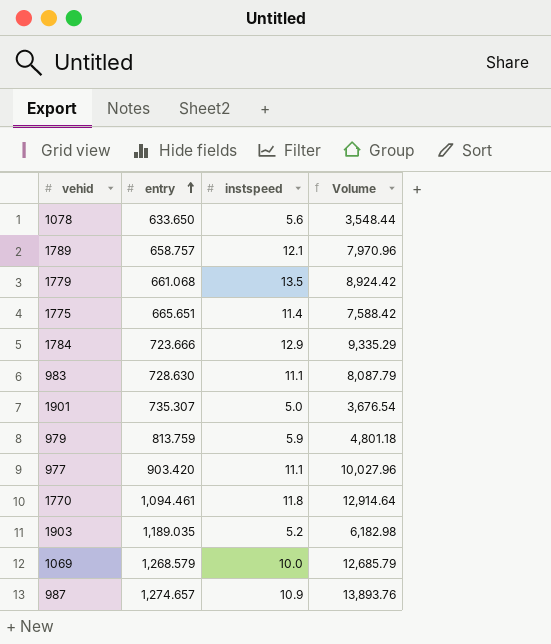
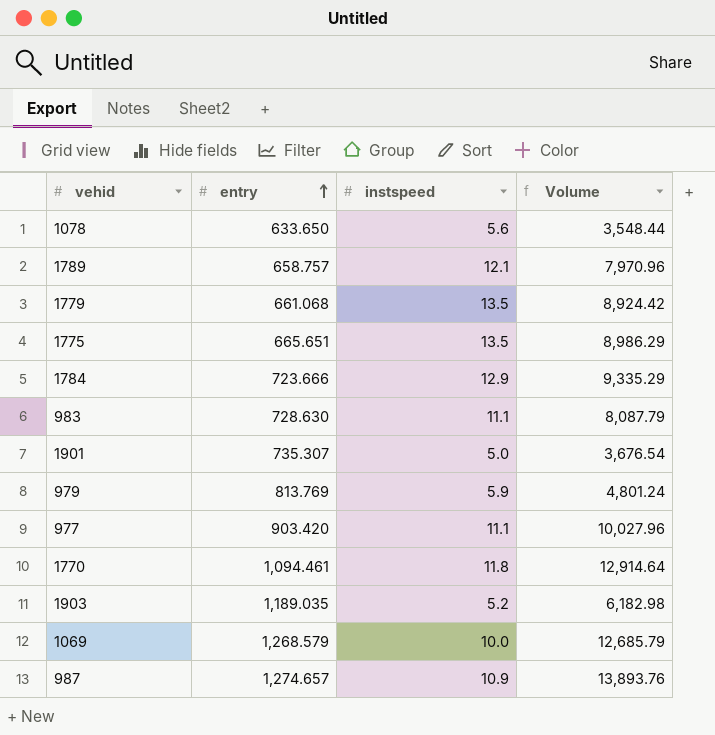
1775 | instspeed: 11.4 -> 13.5
1775 | Volume: 7,588.42 -> 8,986.29
979 | entry: 813.759 -> 813.769
979 | Volume: 4,801.18 -> 4,801.24

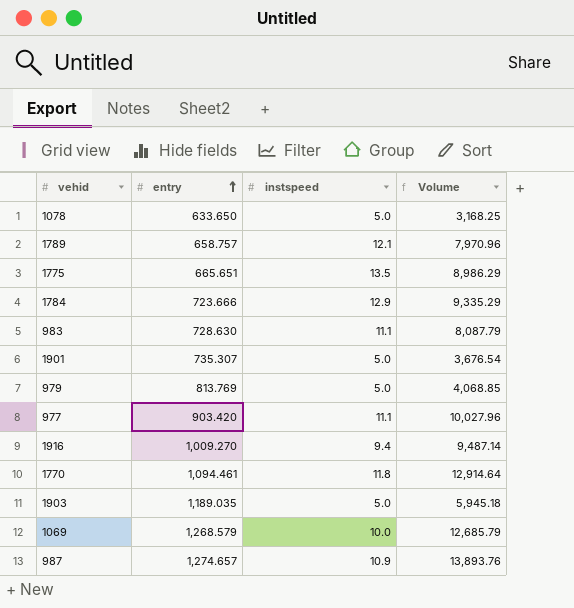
row 1779: 661.068 | 13.5 | 8,924.42 -> none
1078 | instspeed: 5.6 -> 5.0
1078 | Volume: 3,548.44 -> 3,168.25
979 | instspeed: 5.9 -> 5.0
979 | Volume: 4,801.24 -> 4,068.85
row 1916: none -> 1,009.270 | 9.4 | 9,487.14
1903 | instspeed: 5.2 -> 5.0
1903 | Volume: 6,182.98 -> 5,945.18

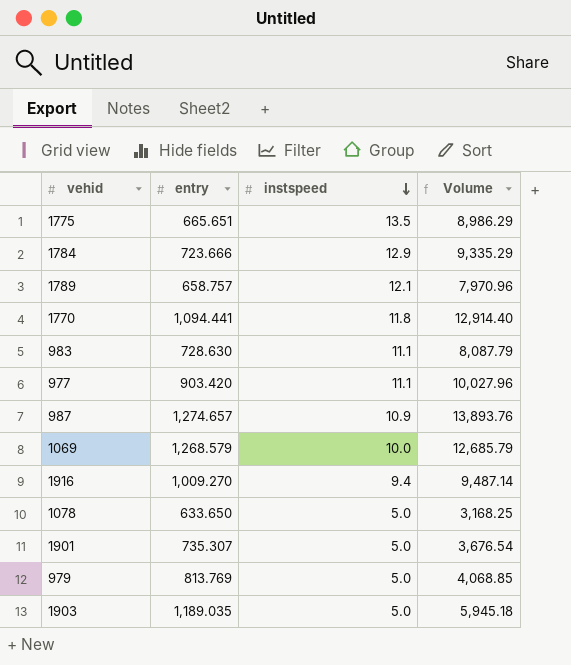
row order: entry ascending -> instspeed descending
1770 | entry: 1,094.461 -> 1,094.441
1770 | Volume: 12,914.64 -> 12,914.40

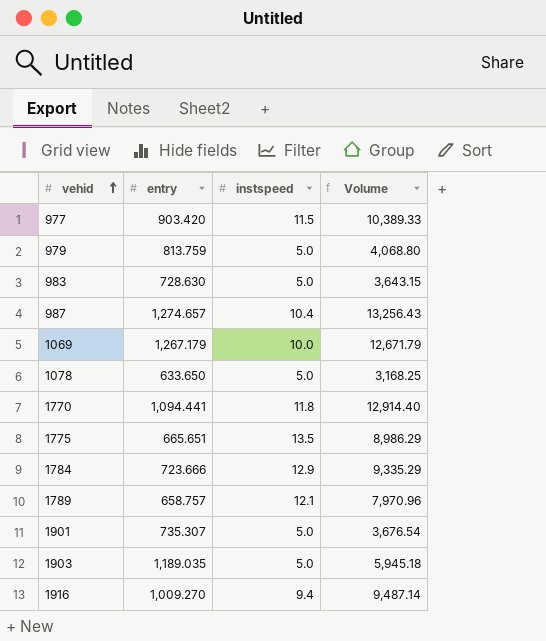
row order: instspeed descending -> vehid ascending
977 | instspeed: 11.1 -> 11.5
977 | Volume: 10,027.96 -> 10,389.33
979 | entry: 813.769 -> 813.759
979 | Volume: 4,068.85 -> 4,068.80
983 | instspeed: 11.1 -> 5.0
983 | Volume: 8,087.79 -> 3,643.15
987 | instspeed: 10.9 -> 10.4
987 | Volume: 13,893.76 -> 13,256.43
1069 | entry: 1,268.579 -> 1,267.179
1069 | Volume: 12,685.79 -> 12,671.79

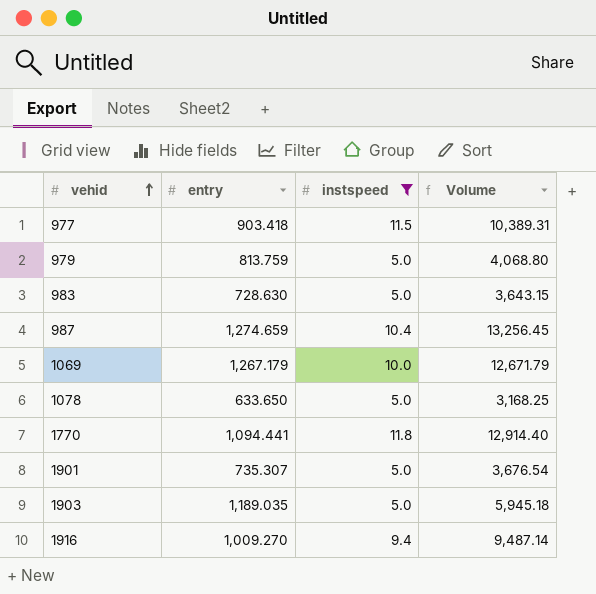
filter: none -> instspeed <= 11.8
977 | entry: 903.420 -> 903.418
977 | Volume: 10,389.33 -> 10,389.31
987 | entry: 1,274.657 -> 1,274.659
987 | Volume: 13,256.43 -> 13,256.45

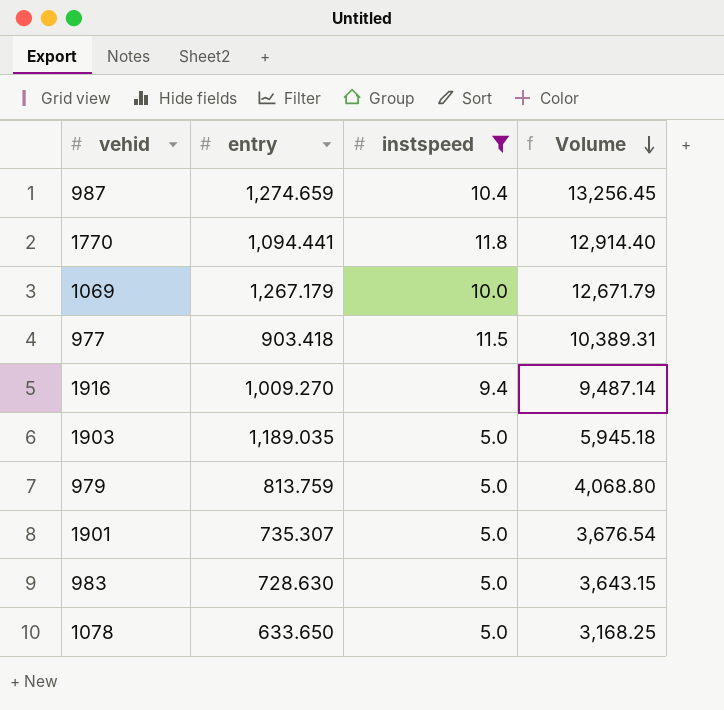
row order: vehid ascending -> Volume descending

